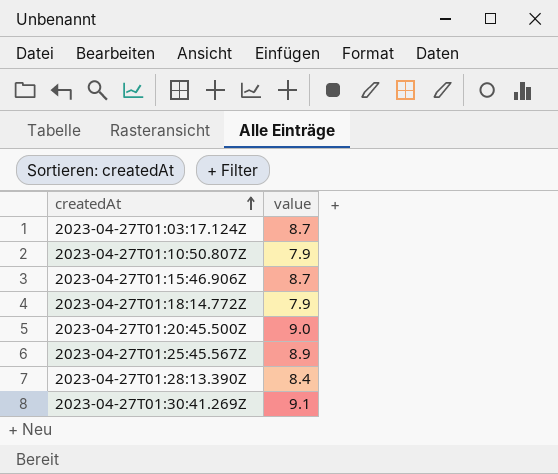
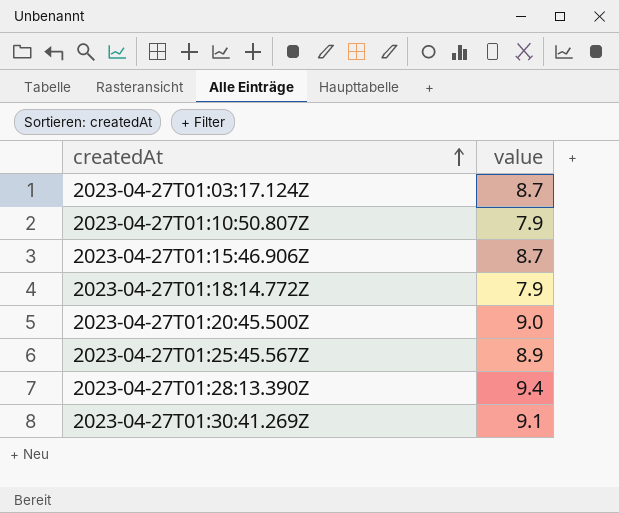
2023-04-27T01:28:13.390Z | value: 8.4 -> 9.4

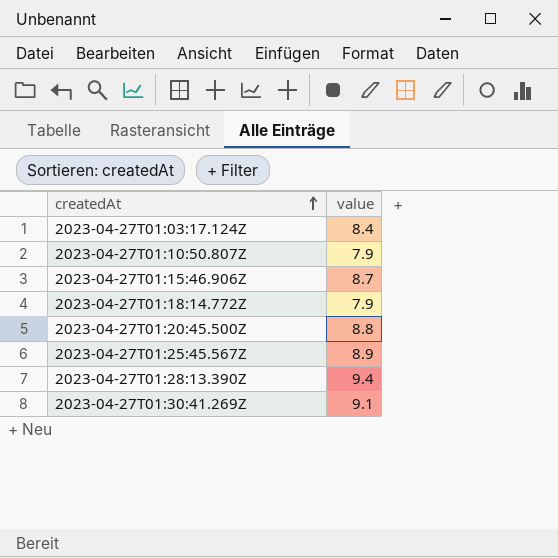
2023-04-27T01:03:17.124Z | value: 8.7 -> 8.4
2023-04-27T01:20:45.500Z | value: 9.0 -> 8.8

